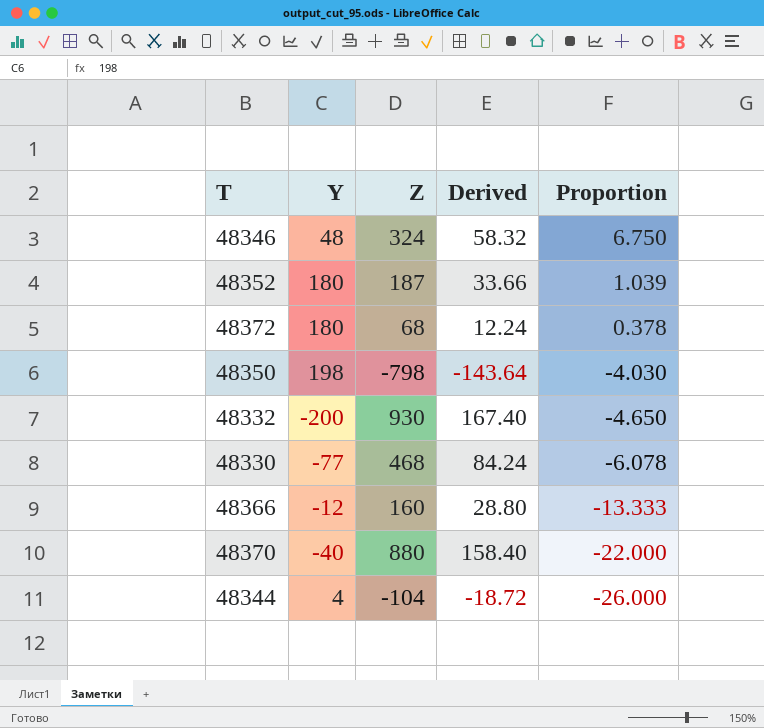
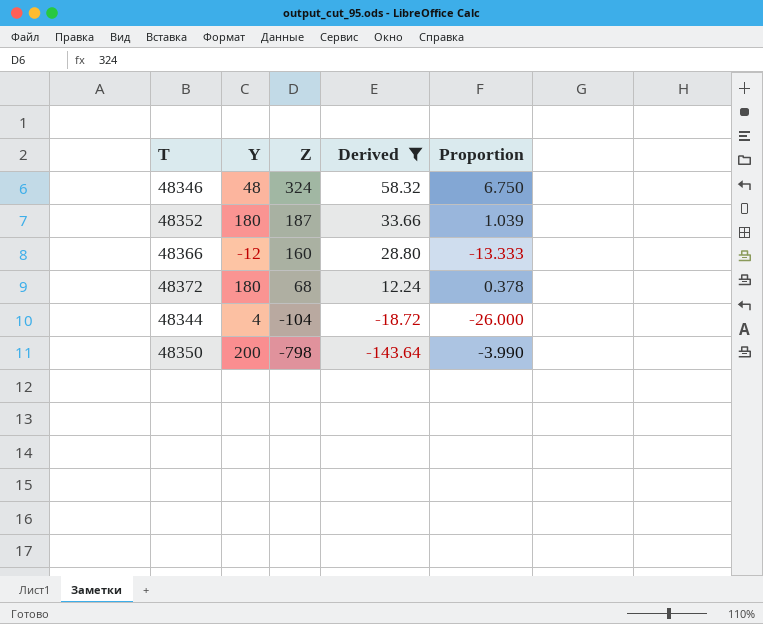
filter: none -> Derived <= 58.32
row order: Proportion descending -> Z descending
48350 | Y: 198 -> 200
48350 | Proportion: -4.030 -> -3.990

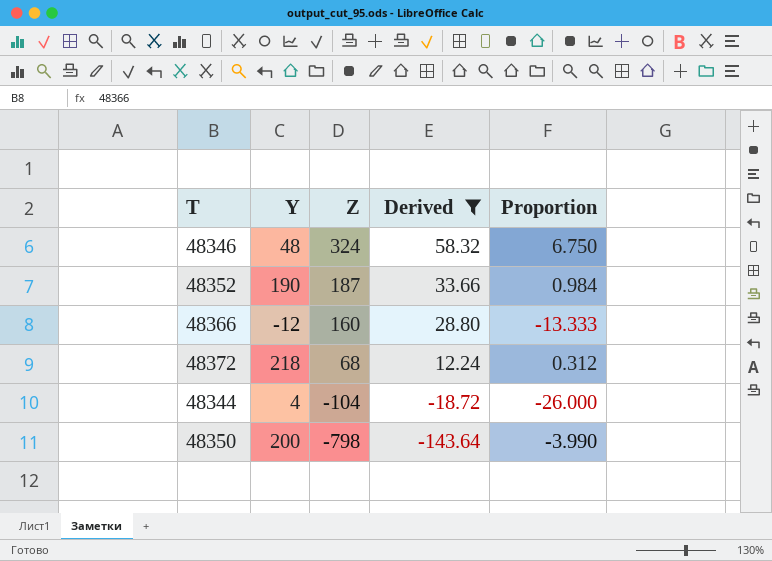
48352 | Y: 180 -> 190
48352 | Proportion: 1.039 -> 0.984
48372 | Y: 180 -> 218
48372 | Proportion: 0.378 -> 0.312

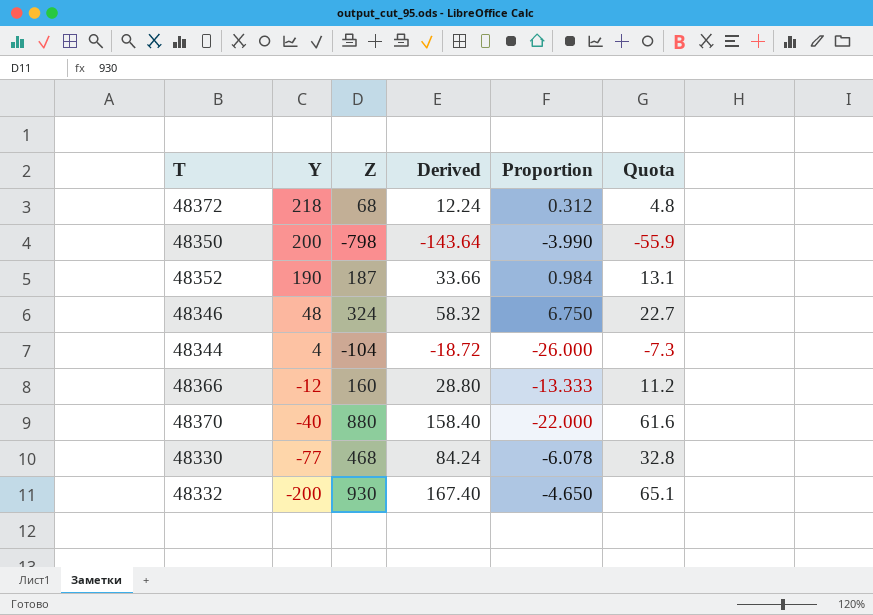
filter: Derived <= 58.32 -> none
row order: Z descending -> Y descending
column Quota | formula: none -> [Z] * 0.07

